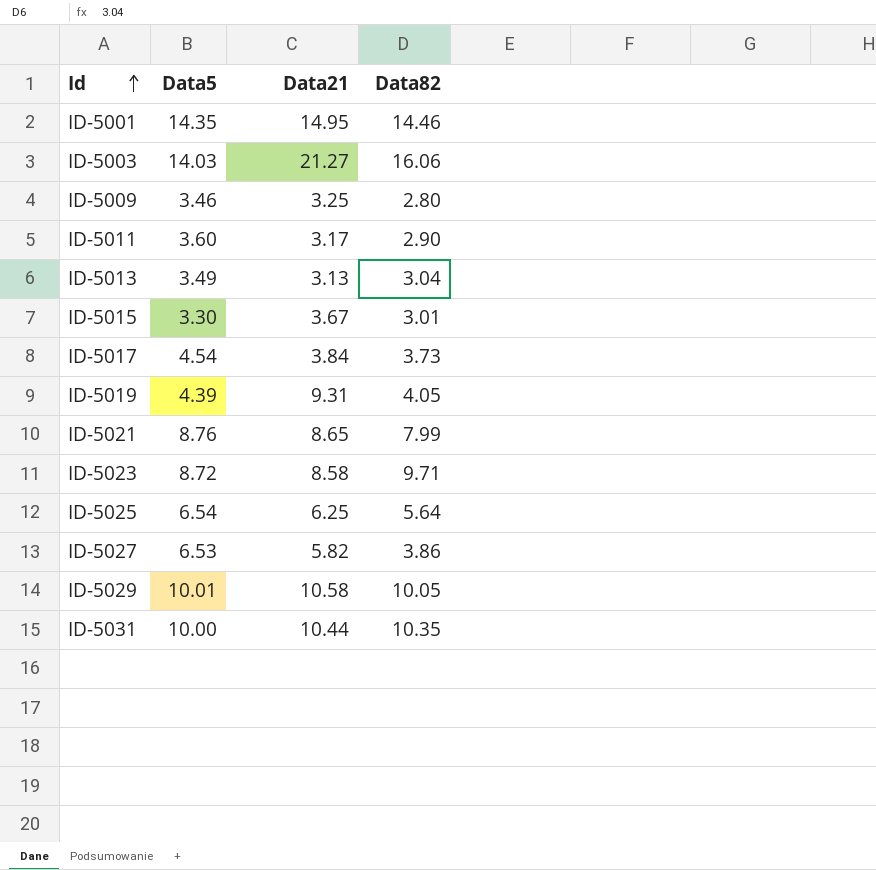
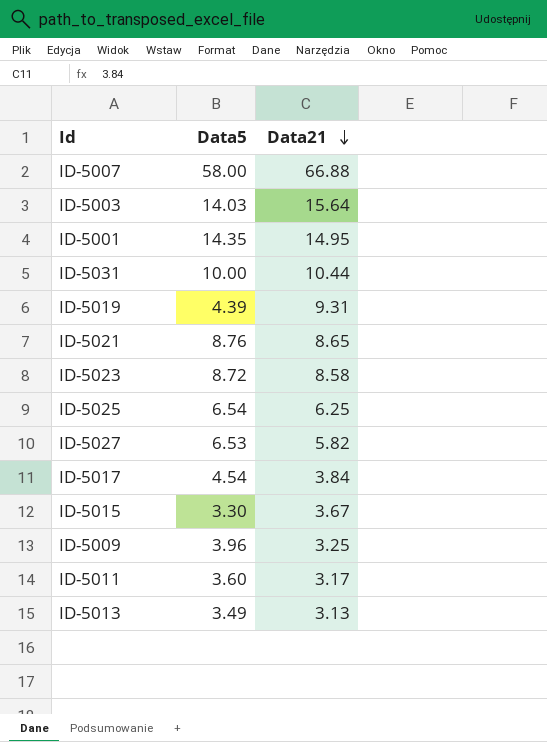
row order: Id ascending -> Data21 descending
column Data82 | position: 4 -> none
row ID-5029: 10.01 | 10.58 | 10.05 -> none
row ID-5007: none -> 58.00 | 66.88
ID-5003 | Data21: 21.27 -> 15.64
ID-5009 | Data5: 3.46 -> 3.96

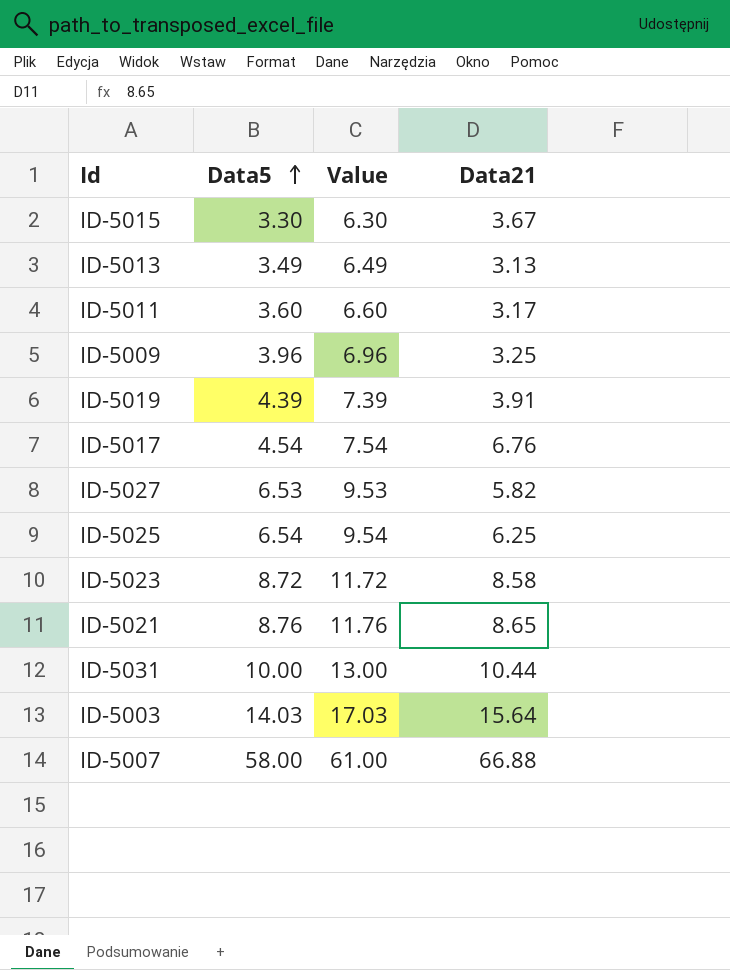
row order: Data21 descending -> Data5 ascending
column Value | formula: none -> [Data5] + 3
row ID-5001: 14.35 | 14.95 -> none
ID-5019 | Data21: 9.31 -> 3.91
ID-5017 | Data21: 3.84 -> 6.76

